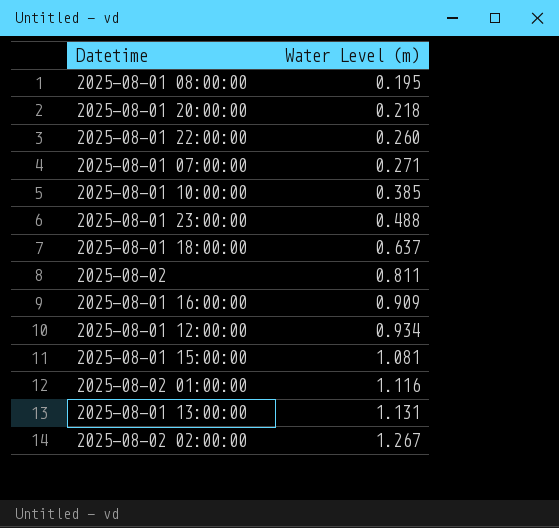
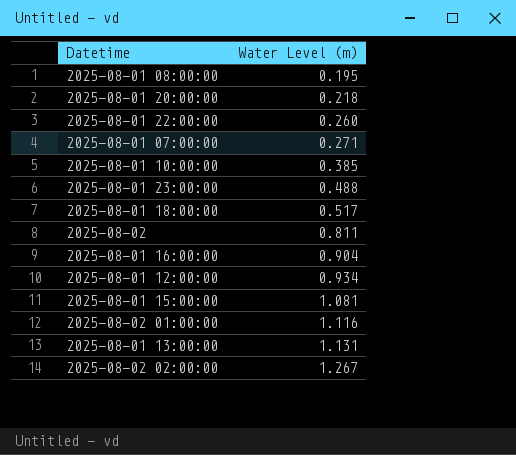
2025-08-01 18:00:00 | Water Level (m): 0.637 -> 0.517
2025-08-01 16:00:00 | Water Level (m): 0.909 -> 0.904

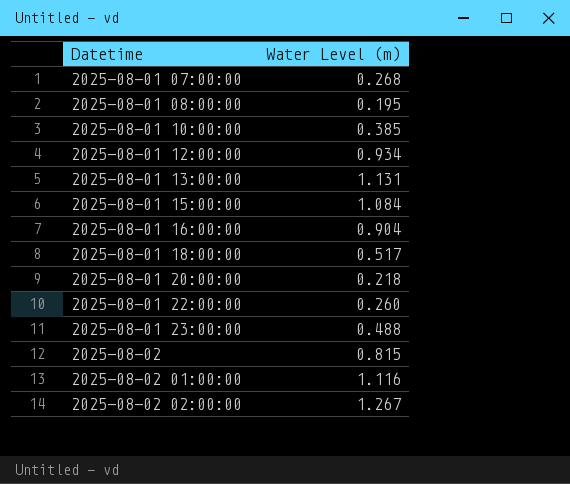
row order: Water Level (m) ascending -> Datetime ascending
2025-08-01 07:00:00 | Water Level (m): 0.271 -> 0.268
2025-08-01 15:00:00 | Water Level (m): 1.081 -> 1.084
2025-08-02 | Water Level (m): 0.811 -> 0.815

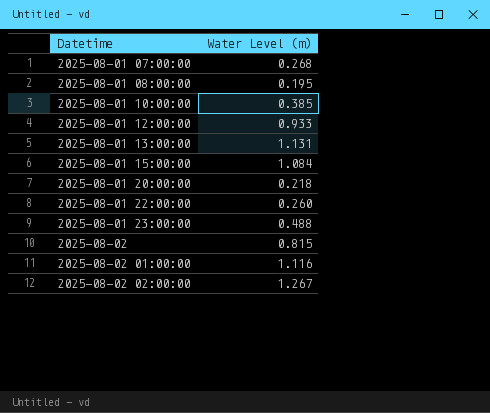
row 2025-08-01 16:00:00: 0.904 -> none
row 2025-08-01 18:00:00: 0.517 -> none
2025-08-01 12:00:00 | Water Level (m): 0.934 -> 0.933

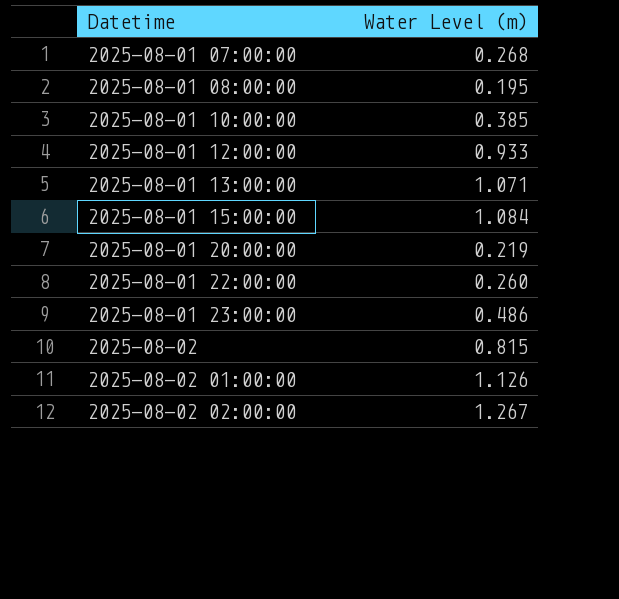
2025-08-01 13:00:00 | Water Level (m): 1.131 -> 1.071
2025-08-01 20:00:00 | Water Level (m): 0.218 -> 0.219
2025-08-01 23:00:00 | Water Level (m): 0.488 -> 0.486
2025-08-02 01:00:00 | Water Level (m): 1.116 -> 1.126

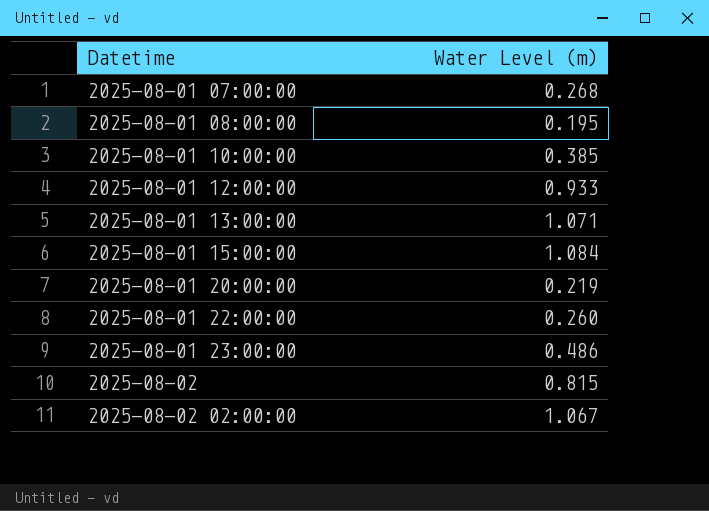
row 2025-08-02 01:00:00: 1.126 -> none
2025-08-02 02:00:00 | Water Level (m): 1.267 -> 1.067

